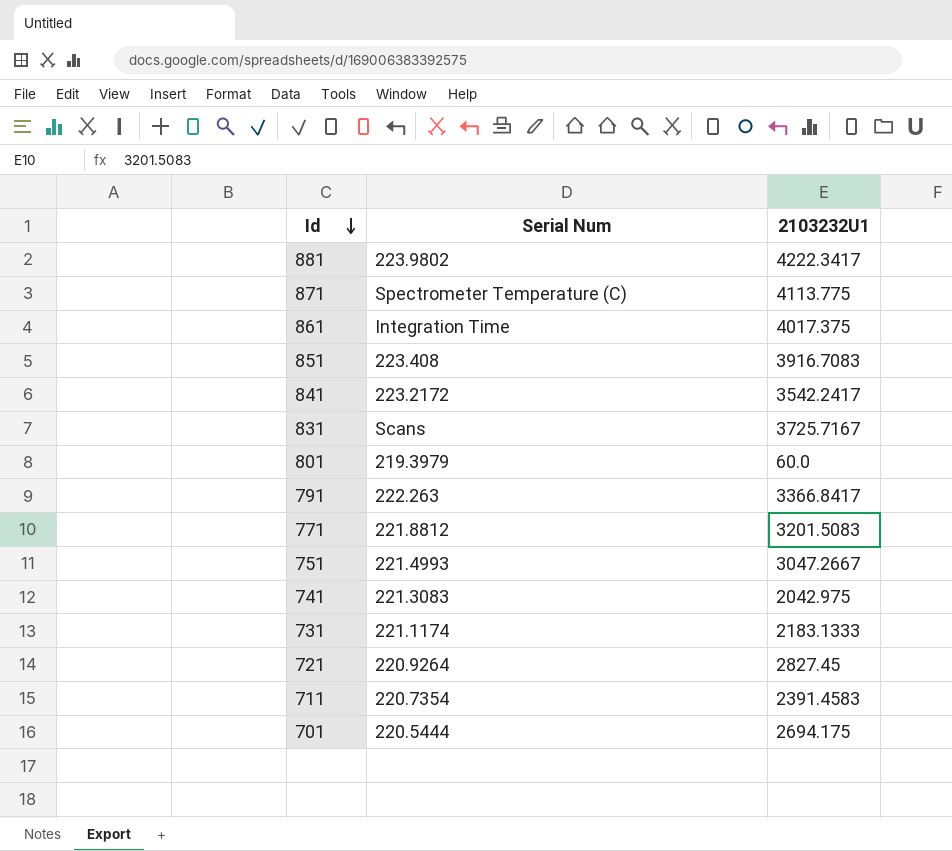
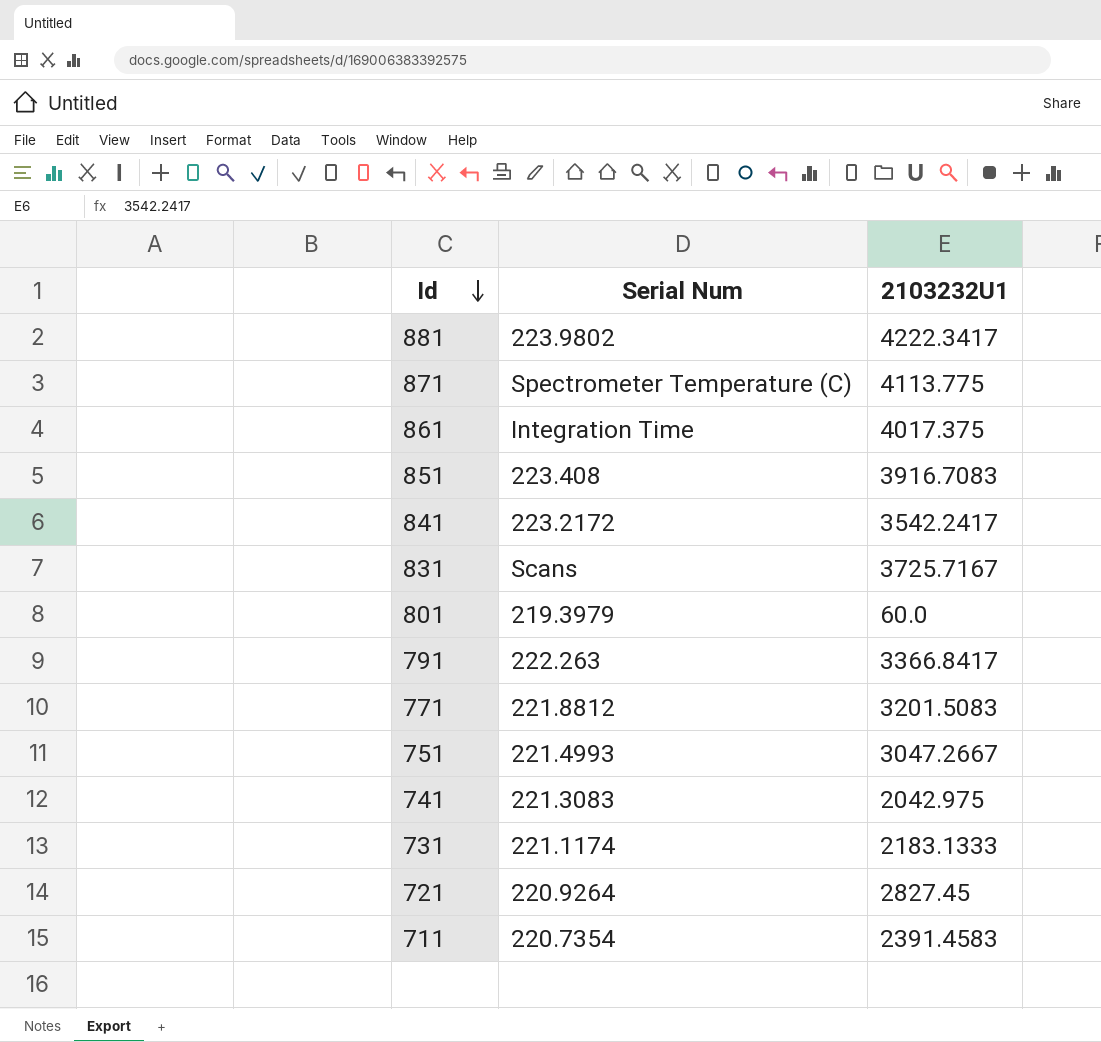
row 701: 220.5444 | 2694.175 -> none

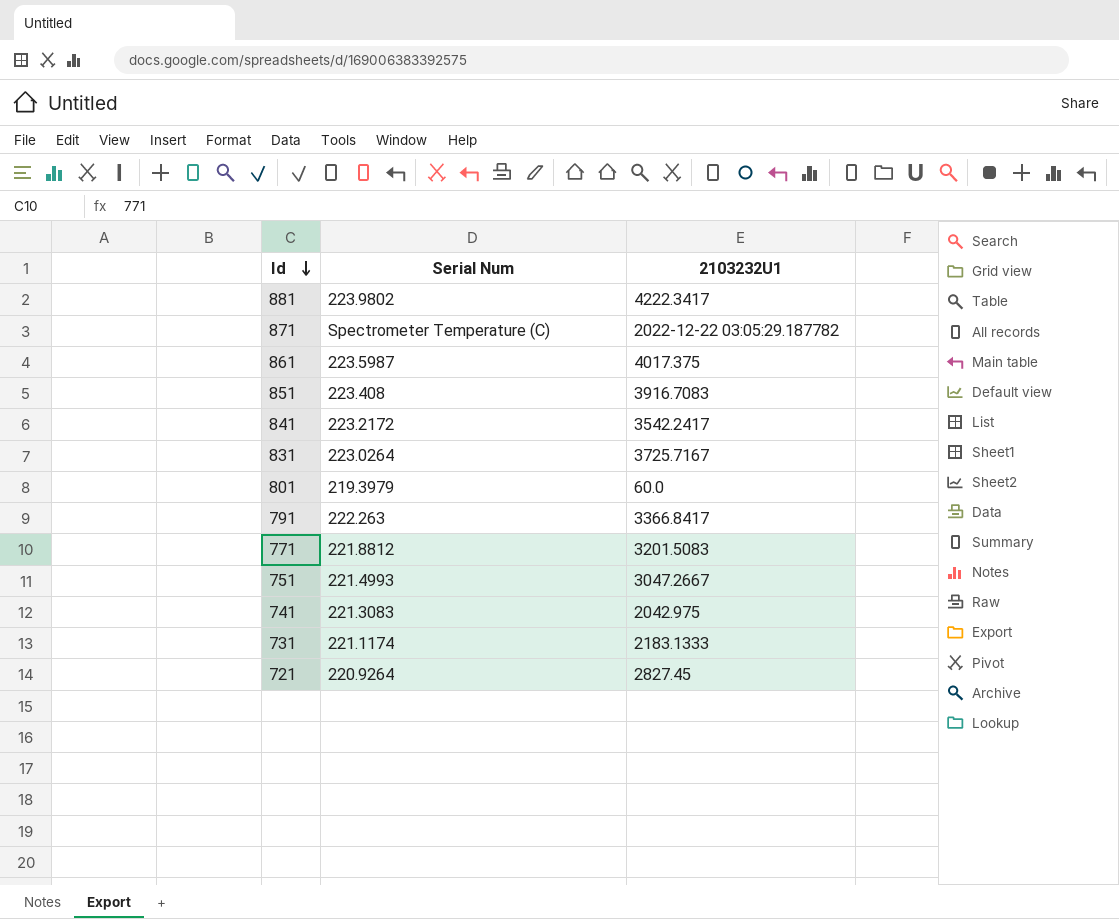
row 711: 220.7354 | 2391.4583 -> none
871 | 2103232U1: 4113.775 -> 2022-12-22 03:05:29.187782
861 | Serial Num: Integration Time -> 223.5987
831 | Serial Num: Scans -> 223.0264

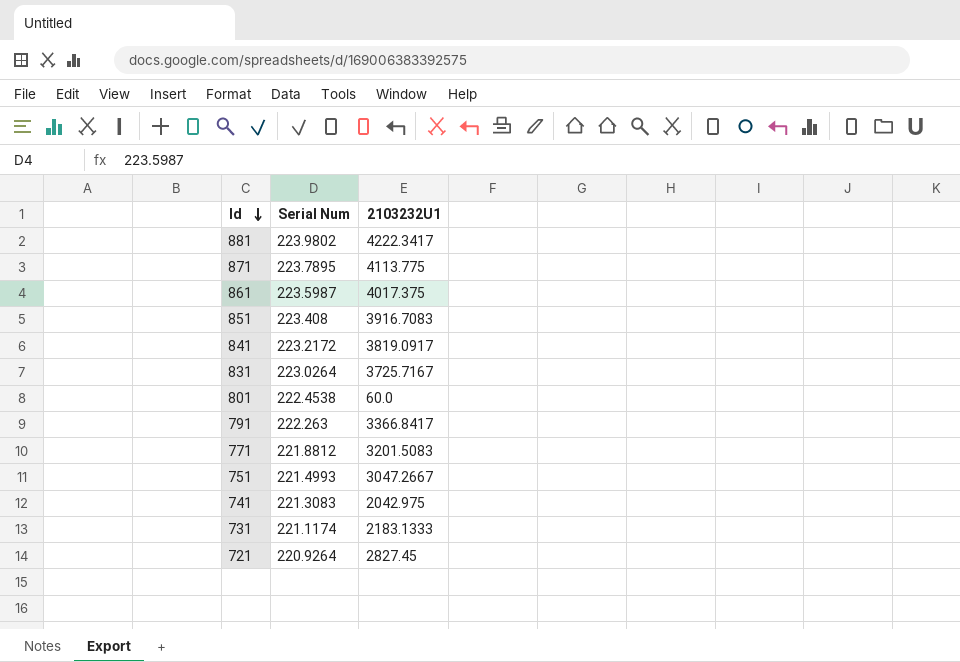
871 | Serial Num: Spectrometer Temperature (C) -> 223.7895
871 | 2103232U1: 2022-12-22 03:05:29.187782 -> 4113.775
841 | 2103232U1: 3542.2417 -> 3819.0917
801 | Serial Num: 219.3979 -> 222.4538

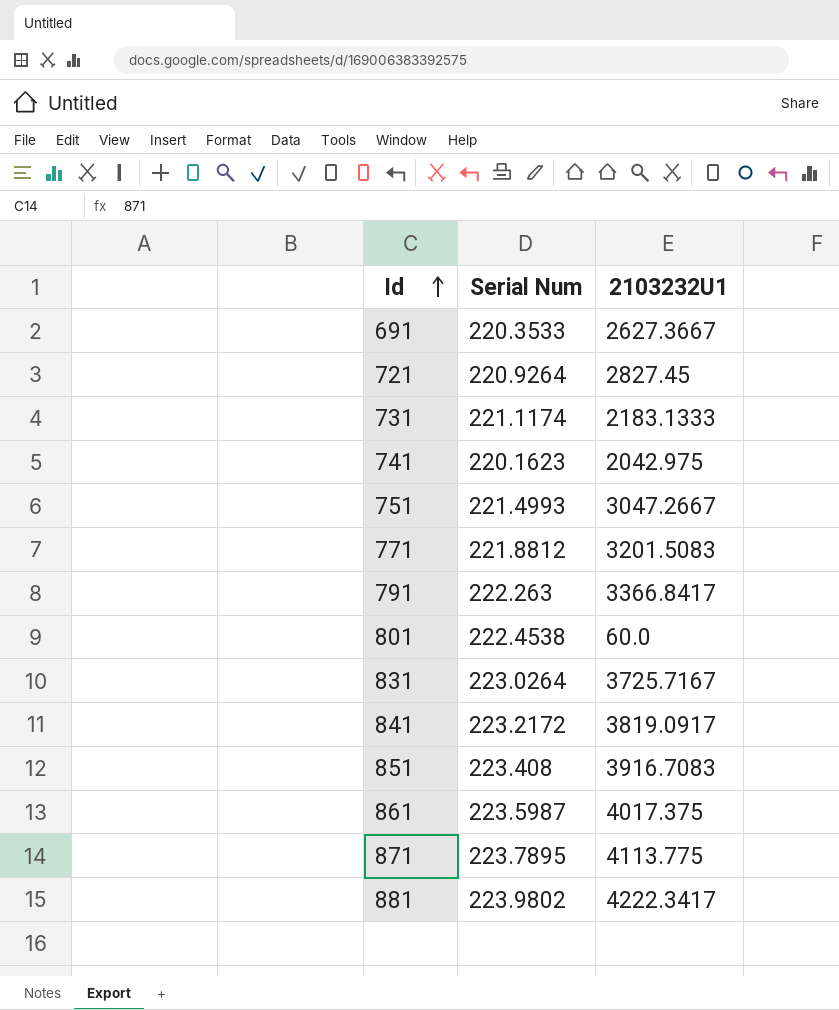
row order: Id descending -> Id ascending
row 691: none -> 220.3533 | 2627.3667
741 | Serial Num: 221.3083 -> 220.1623

